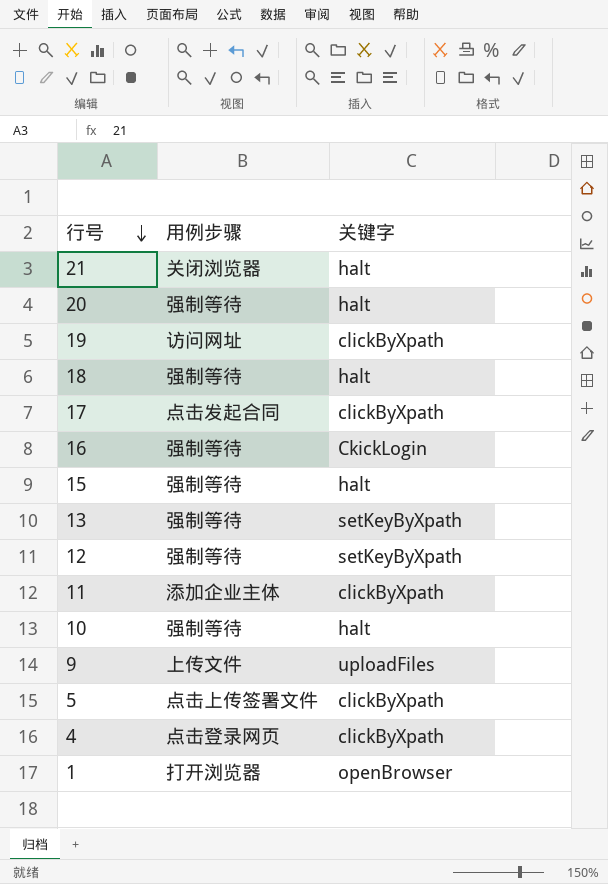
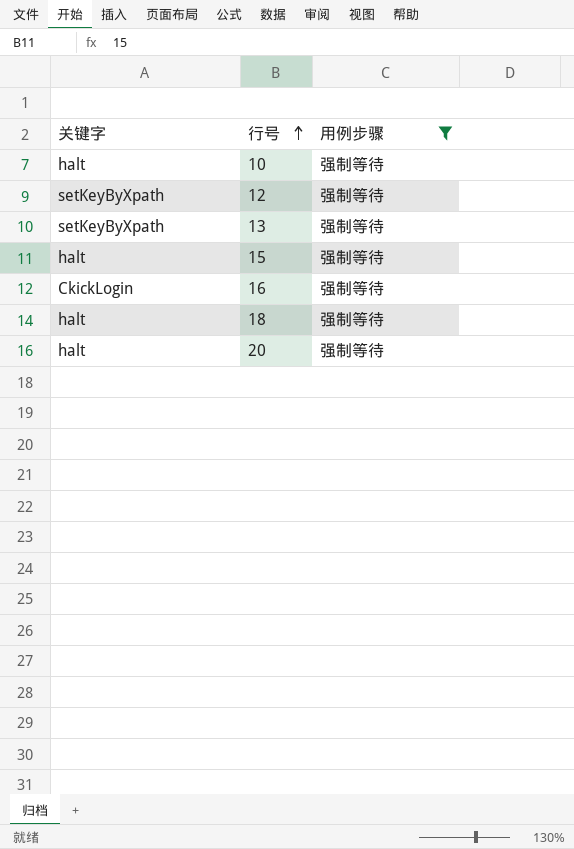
filter: none -> 用例步骤 = 强制等待
row order: 行号 descending -> 行号 ascending
column 关键字 | position: 3 -> 1

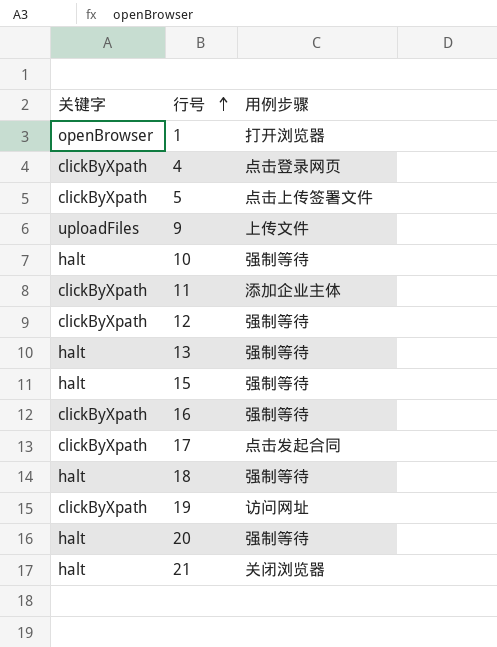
filter: 用例步骤 = 强制等待 -> none
12 | 关键字: setKeyByXpath -> clickByXpath
13 | 关键字: setKeyByXpath -> halt
16 | 关键字: CkickLogin -> clickByXpath

